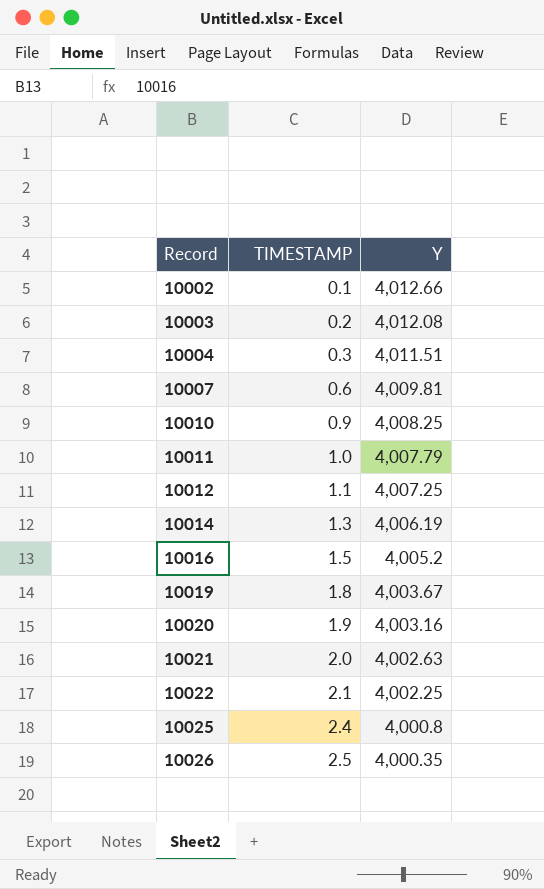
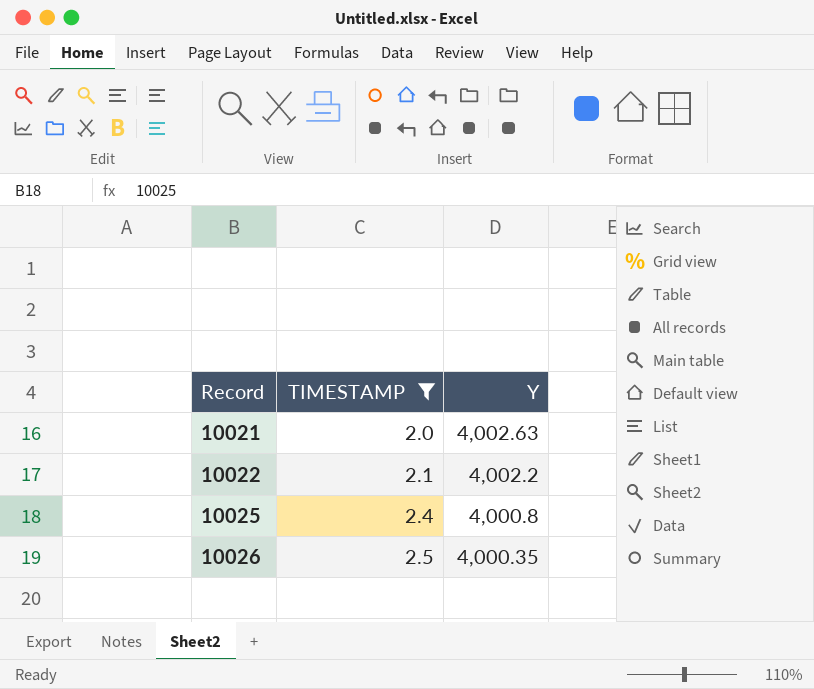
filter: none -> TIMESTAMP >= 2.0
10022 | Y: 4,002.25 -> 4,002.2

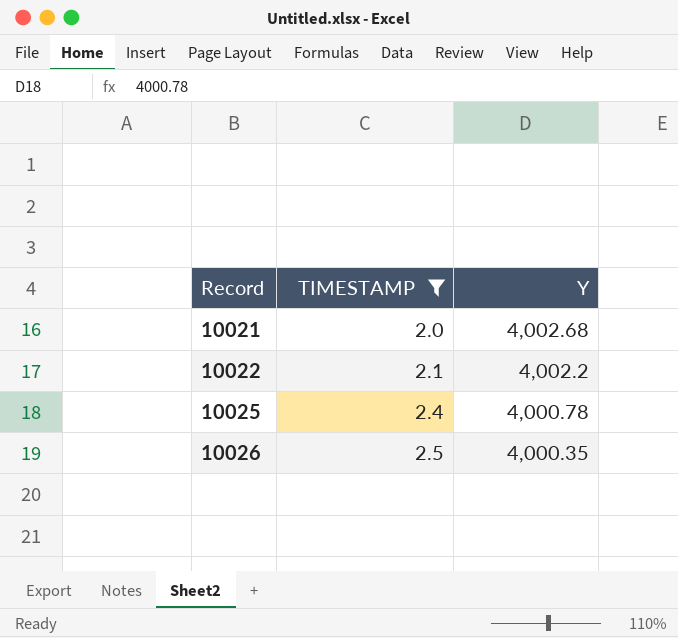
10021 | Y: 4,002.63 -> 4,002.68
10025 | Y: 4,000.8 -> 4,000.78

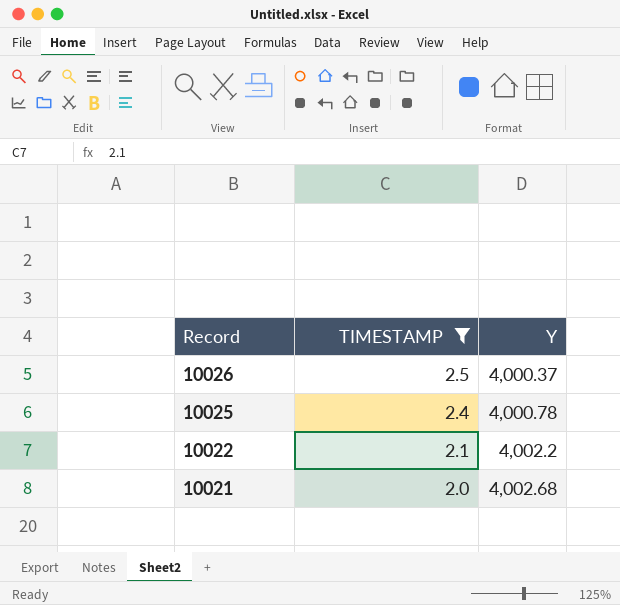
row order: Record ascending -> Record descending
10026 | Y: 4,000.35 -> 4,000.37

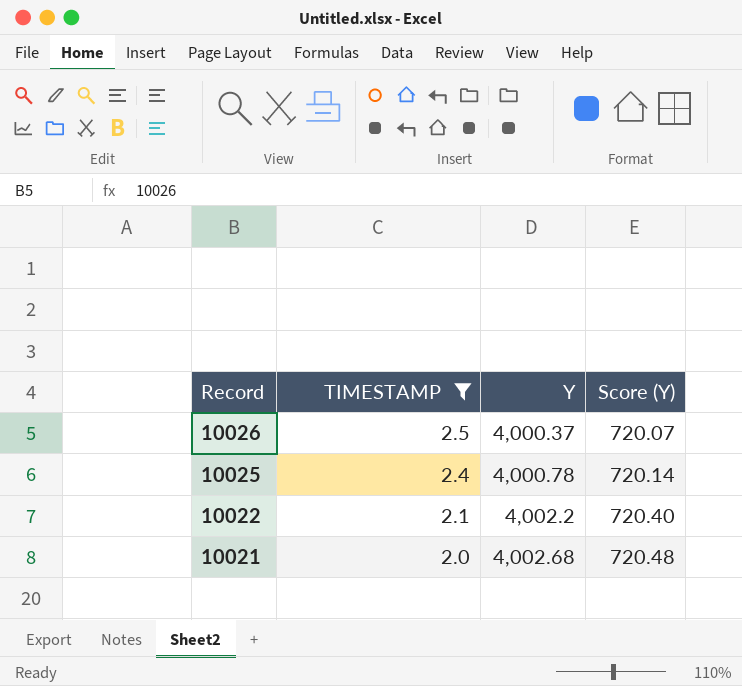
column Score (Y) | formula: none -> [Y] * 0.18

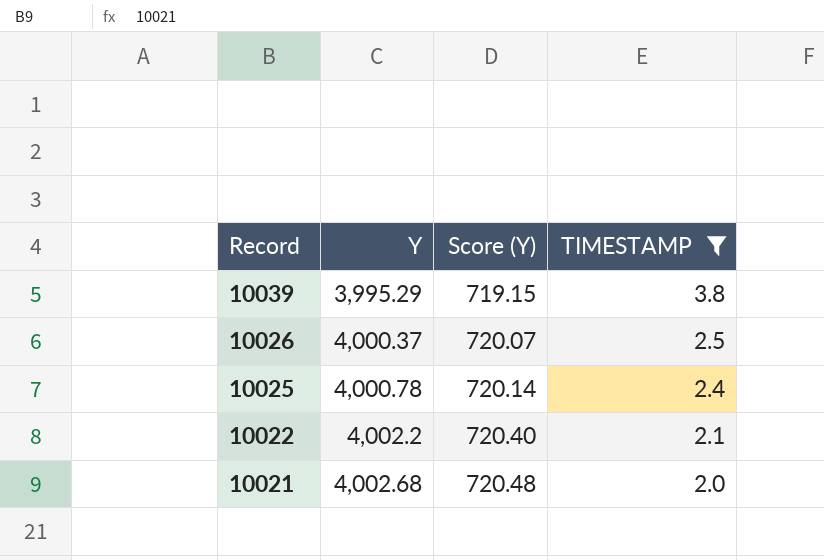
column TIMESTAMP | position: 2 -> 4
row 10039: none -> 3,995.29 | 719.15 | 3.8

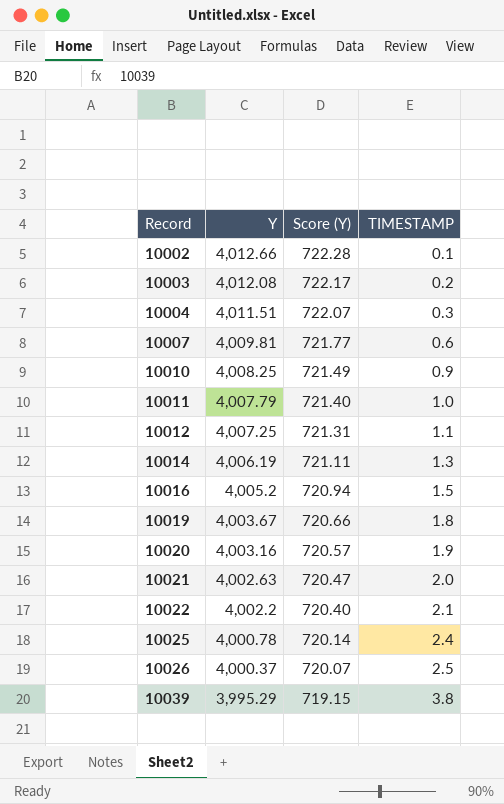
filter: TIMESTAMP >= 2.0 -> none
row order: Record descending -> Record ascending
10021 | Y: 4,002.68 -> 4,002.63
10021 | Score (Y): 720.48 -> 720.47

